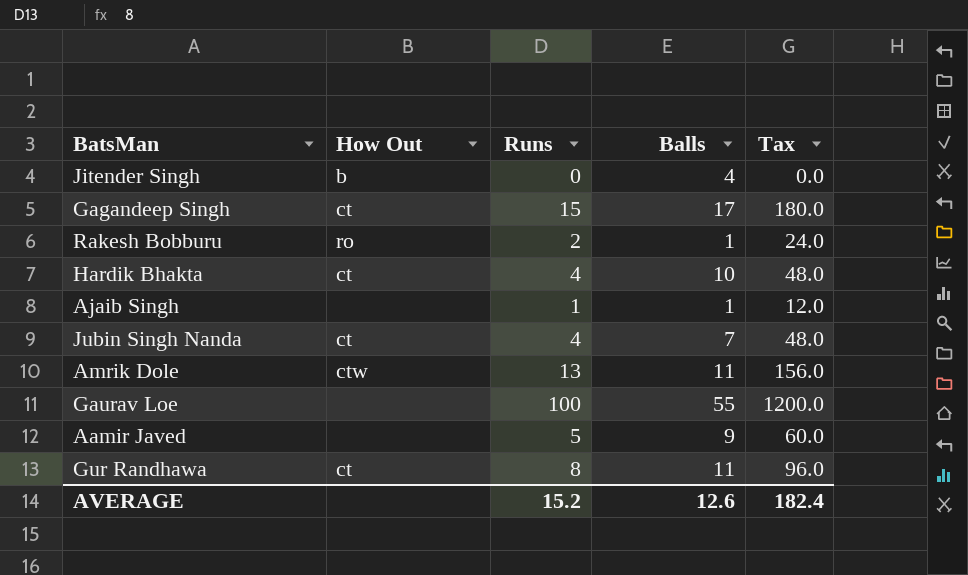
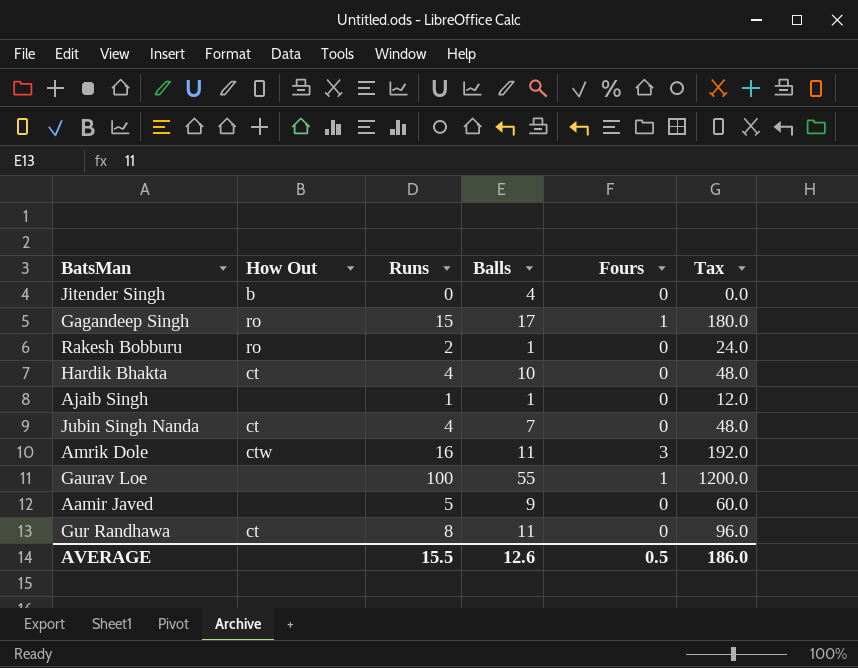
column Fours | position: none -> 5
Gagandeep Singh | How Out: ct -> ro
Amrik Dole | Runs: 13 -> 16
Amrik Dole | Tax: 156.0 -> 192.0
AVERAGE | Runs: 15.2 -> 15.5
AVERAGE | Tax: 182.4 -> 186.0

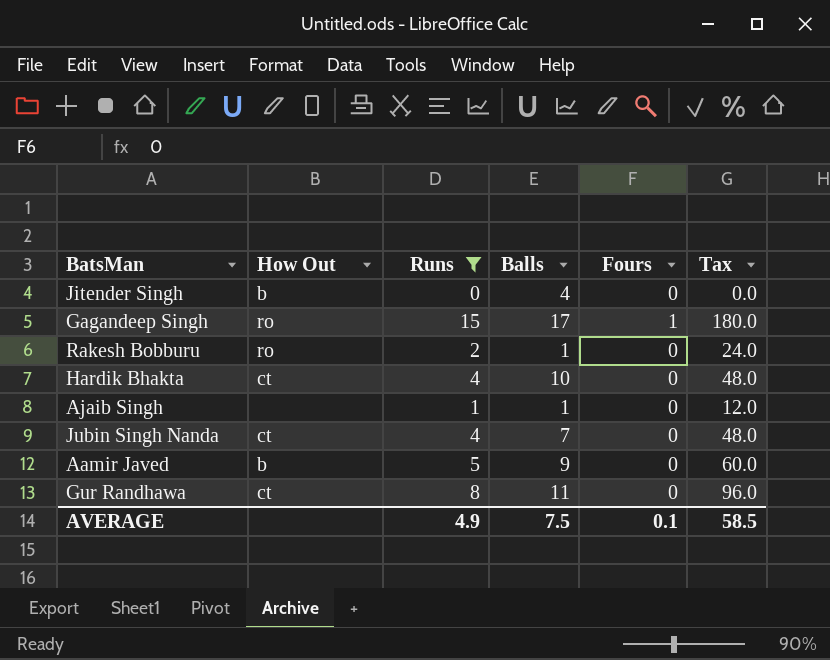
filter: none -> Runs <= 15
Aamir Javed | How Out: none -> b
AVERAGE | Runs: 15.5 -> 4.9
AVERAGE | Balls: 12.6 -> 7.5
AVERAGE | Fours: 0.5 -> 0.1
AVERAGE | Tax: 186.0 -> 58.5

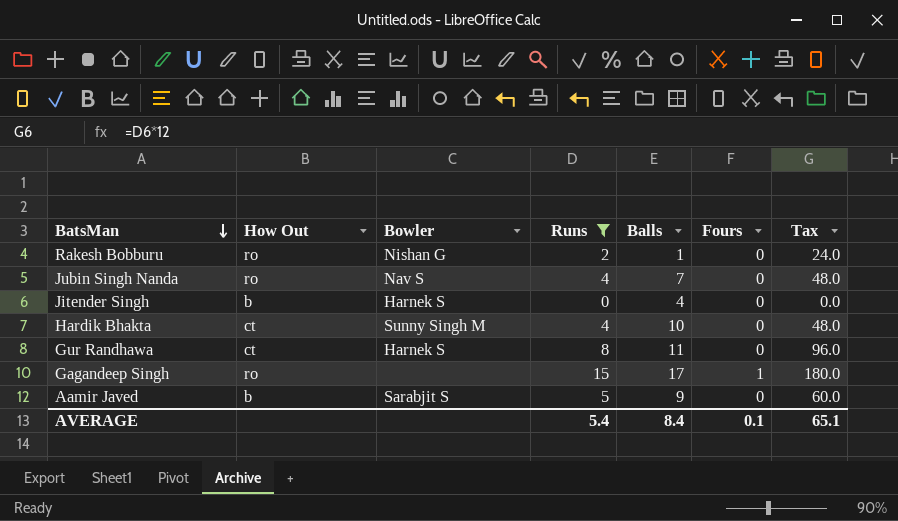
row order: none -> BatsMan descending
column Bowler | position: none -> 3
row Ajaib Singh: none | 1 | 1 | 0 | 12.0 -> none
Jubin Singh Nanda | How Out: ct -> ro
AVERAGE | Runs: 4.9 -> 5.4
AVERAGE | Balls: 7.5 -> 8.4
AVERAGE | Tax: 58.5 -> 65.1

